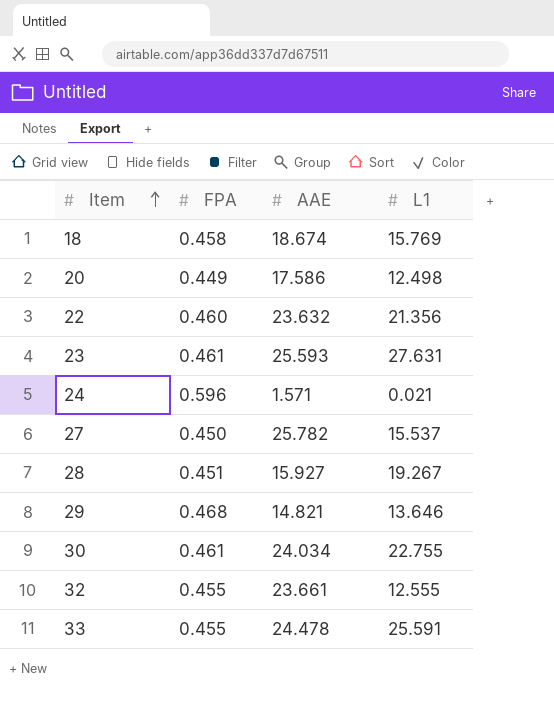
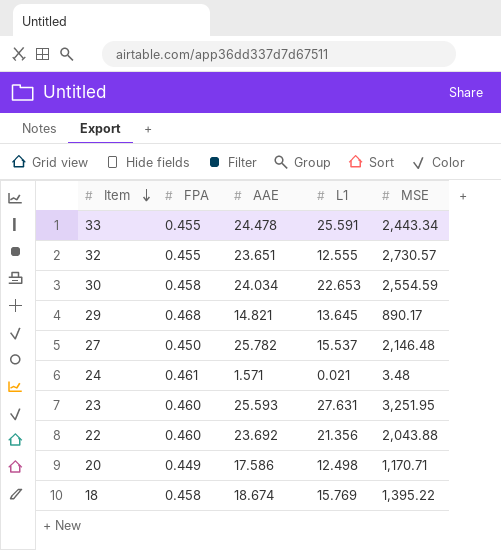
row order: Item ascending -> Item descending
column MSE | position: none -> 5
row 28: 0.451 | 15.927 | 19.267 -> none
32 | AAE: 23.661 -> 23.651
30 | FPA: 0.461 -> 0.458
30 | L1: 22.755 -> 22.653
29 | L1: 13.646 -> 13.645
24 | FPA: 0.596 -> 0.461
23 | FPA: 0.461 -> 0.460
22 | AAE: 23.632 -> 23.692

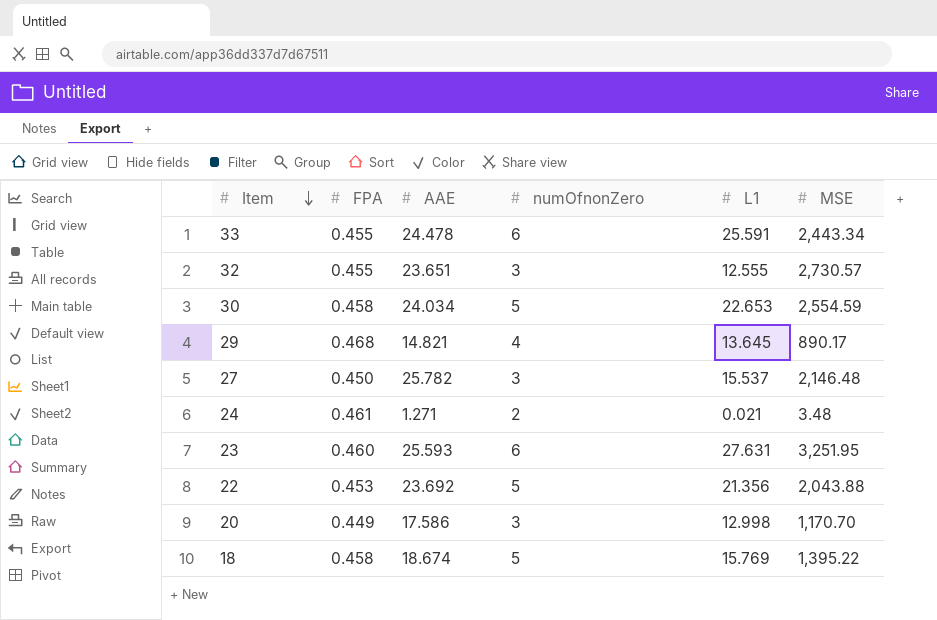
column numOfnonZero | position: none -> 4
24 | AAE: 1.571 -> 1.271
22 | FPA: 0.460 -> 0.453
20 | L1: 12.498 -> 12.998
20 | MSE: 1,170.71 -> 1,170.70

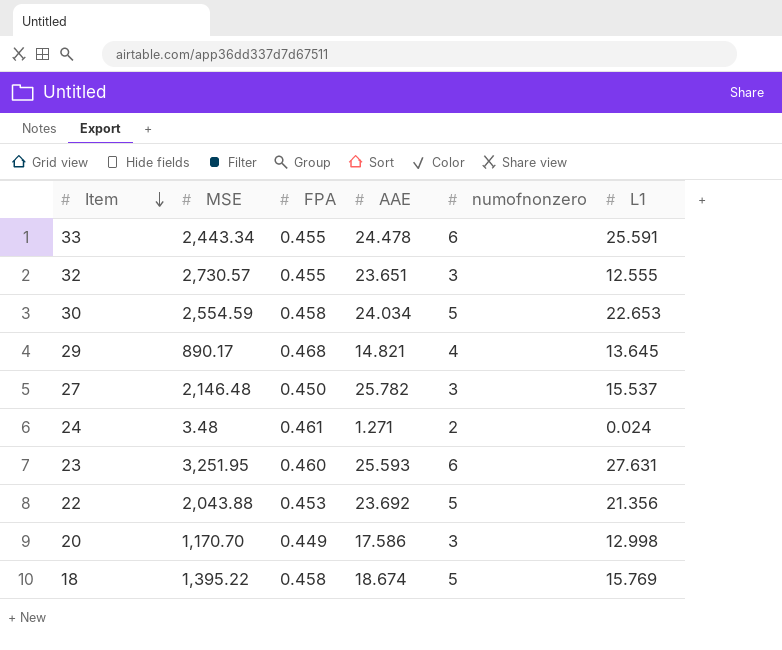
column MSE | position: 6 -> 2
column name: numOfnonZero -> numofnonzero
24 | L1: 0.021 -> 0.024

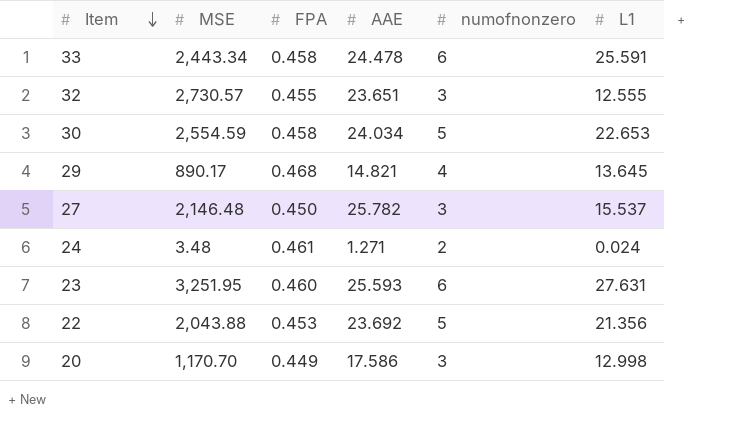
row 18: 1,395.22 | 0.458 | 18.674 | 5 | 15.769 -> none
33 | FPA: 0.455 -> 0.458

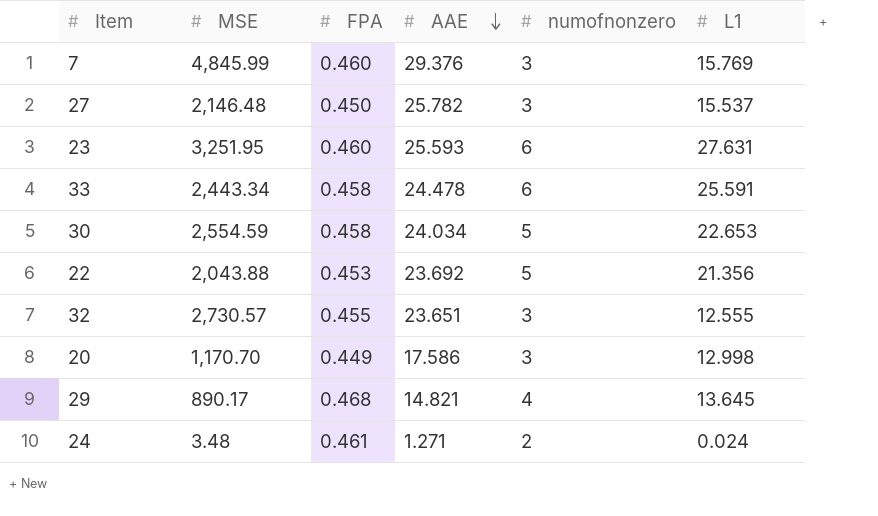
row order: Item descending -> AAE descending
row 7: none -> 4,845.99 | 0.460 | 29.376 | 3 | 15.769

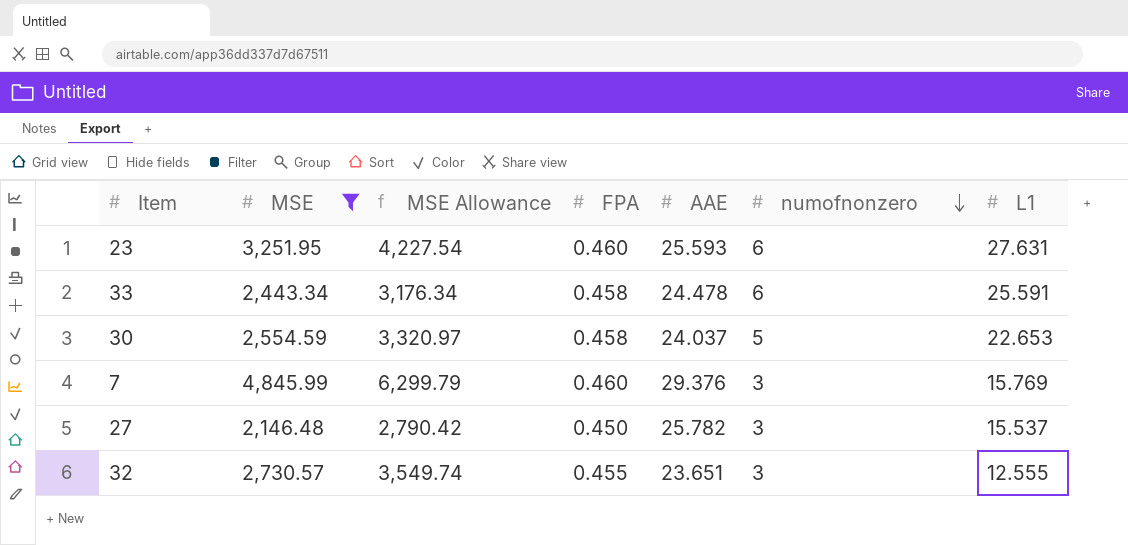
filter: none -> MSE >= 2,146.48
row order: AAE descending -> numofnonzero descending
column MSE Allowance | formula: none -> [MSE] * 1.3
30 | AAE: 24.034 -> 24.037

